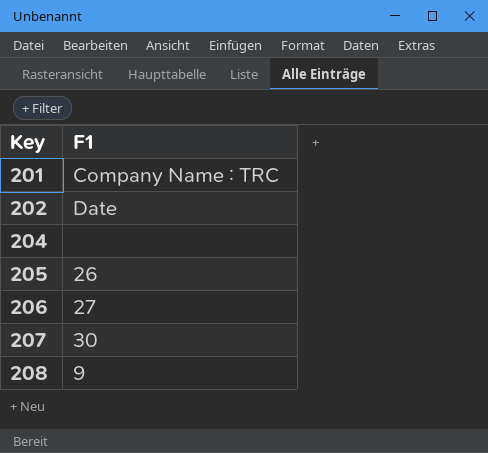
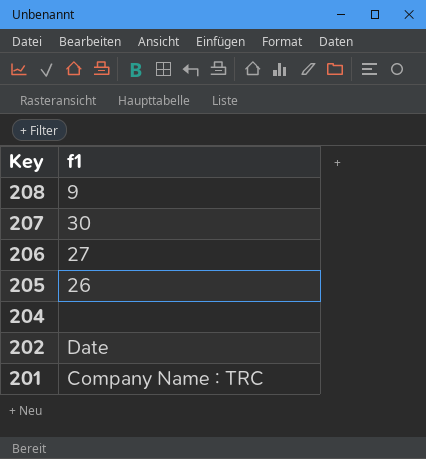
row order: Key ascending -> Key descending
column name: F1 -> f1

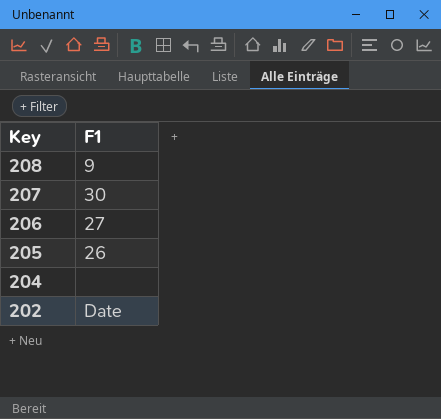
column name: f1 -> F1
row 201: Company Name : TRC -> none

